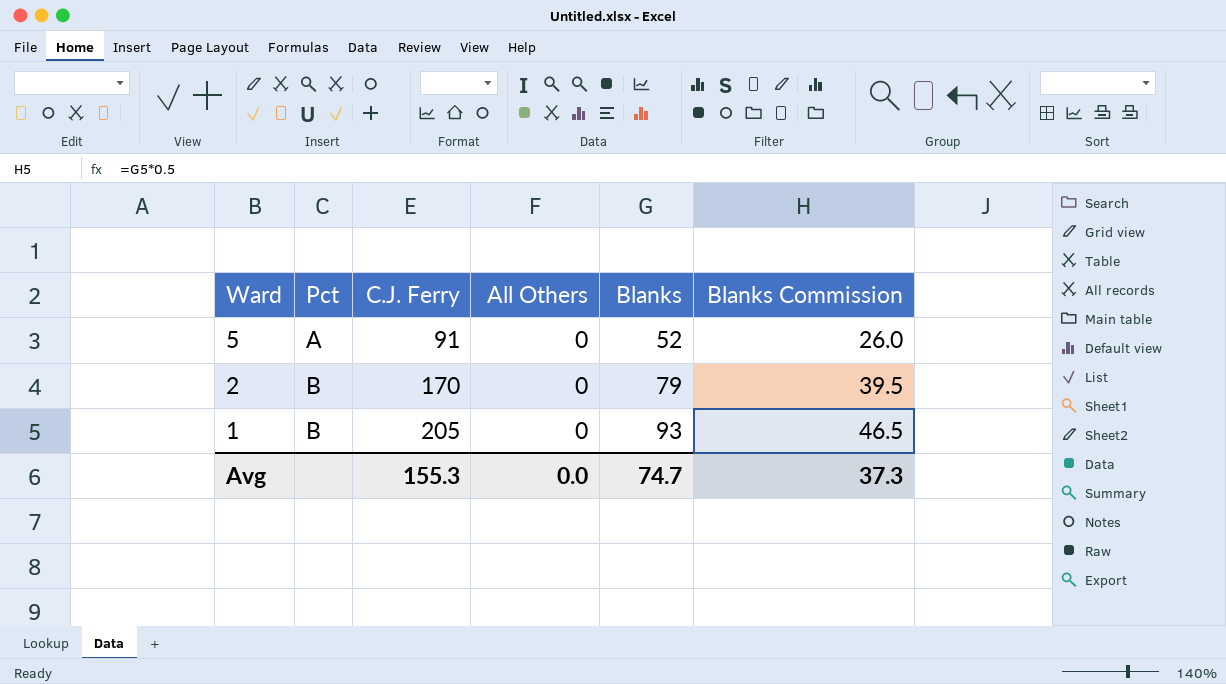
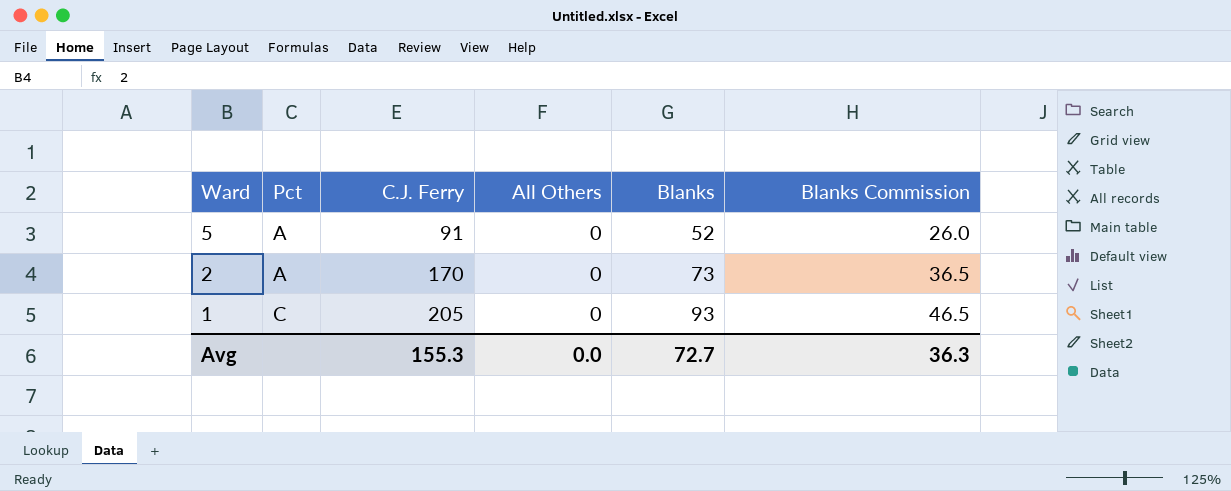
2 | Pct: B -> A
2 | Blanks: 79 -> 73
2 | Blanks Commission: 39.5 -> 36.5
1 | Pct: B -> C
Avg | Blanks: 74.7 -> 72.7
Avg | Blanks Commission: 37.3 -> 36.3

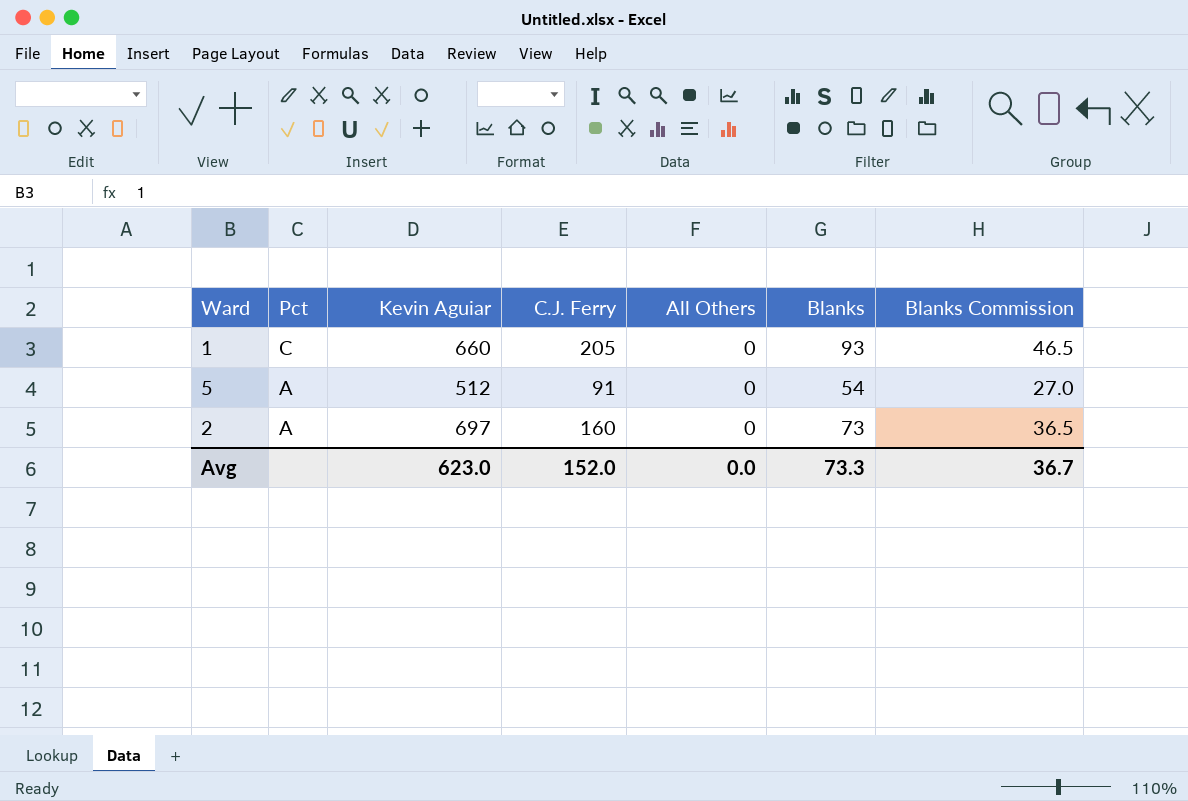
row order: Ward descending -> Pct descending
column Kevin Aguiar | position: none -> 3
5 | Blanks: 52 -> 54
5 | Blanks Commission: 26.0 -> 27.0
2 | C.J. Ferry: 170 -> 160
Avg | C.J. Ferry: 155.3 -> 152.0
Avg | Blanks: 72.7 -> 73.3
Avg | Blanks Commission: 36.3 -> 36.7

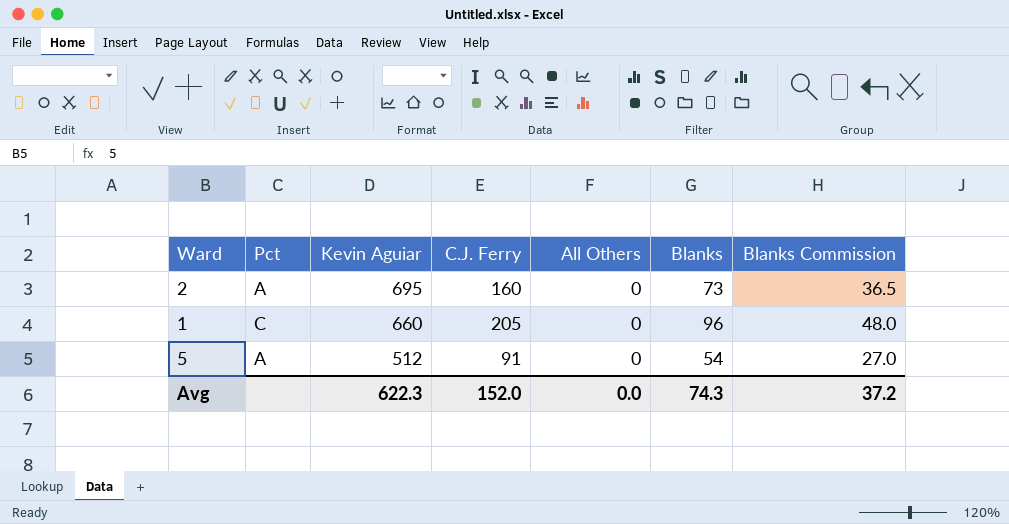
row order: Pct descending -> Kevin Aguiar descending
2 | Kevin Aguiar: 697 -> 695
1 | Blanks: 93 -> 96
1 | Blanks Commission: 46.5 -> 48.0
Avg | Kevin Aguiar: 623.0 -> 622.3
Avg | Blanks: 73.3 -> 74.3
Avg | Blanks Commission: 36.7 -> 37.2

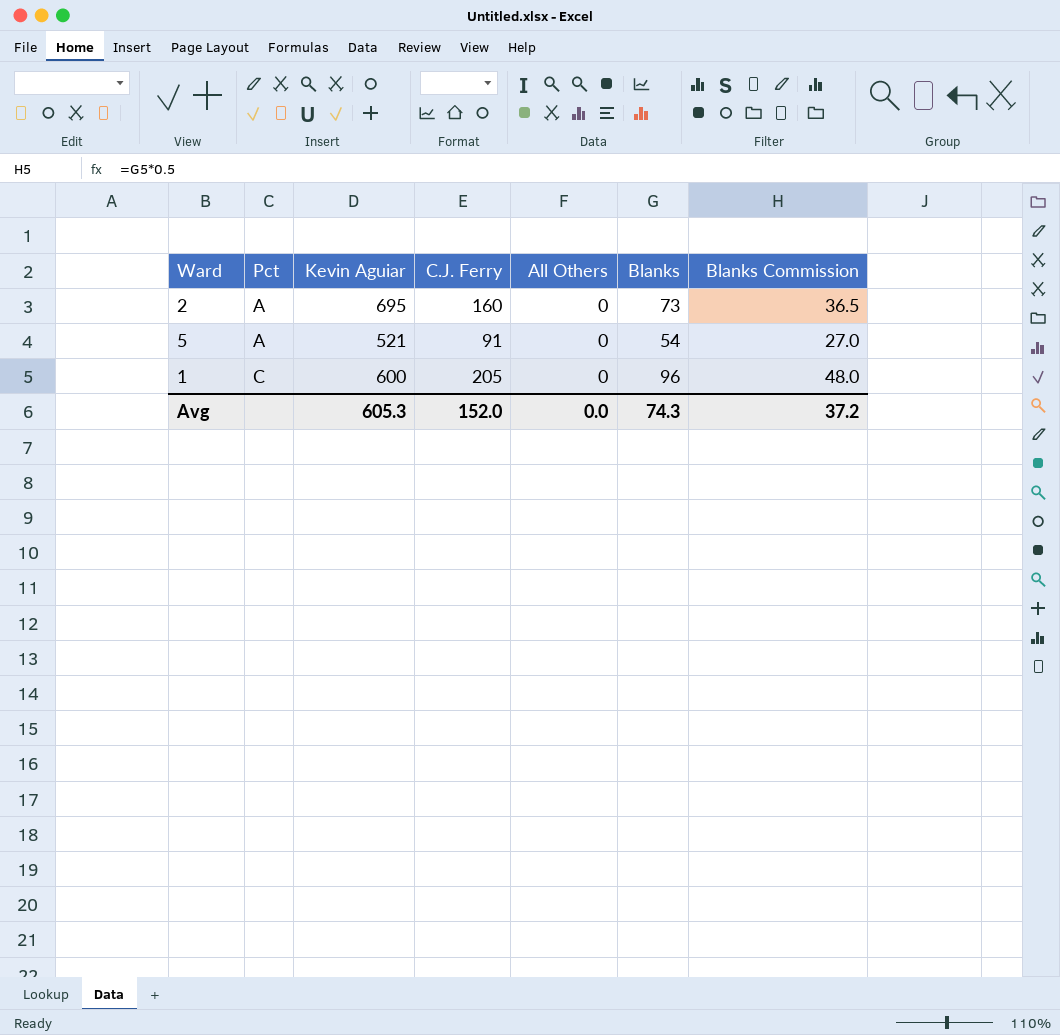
row order: Kevin Aguiar descending -> Pct ascending
5 | Kevin Aguiar: 512 -> 521
1 | Kevin Aguiar: 660 -> 600
Avg | Kevin Aguiar: 622.3 -> 605.3

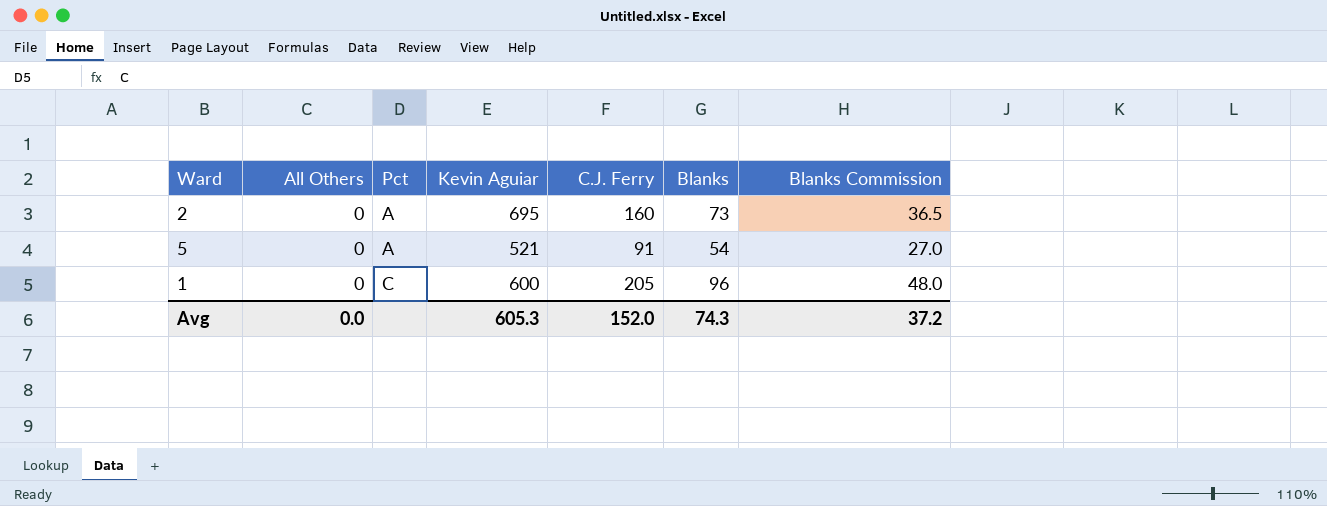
column All Others | position: 5 -> 2

